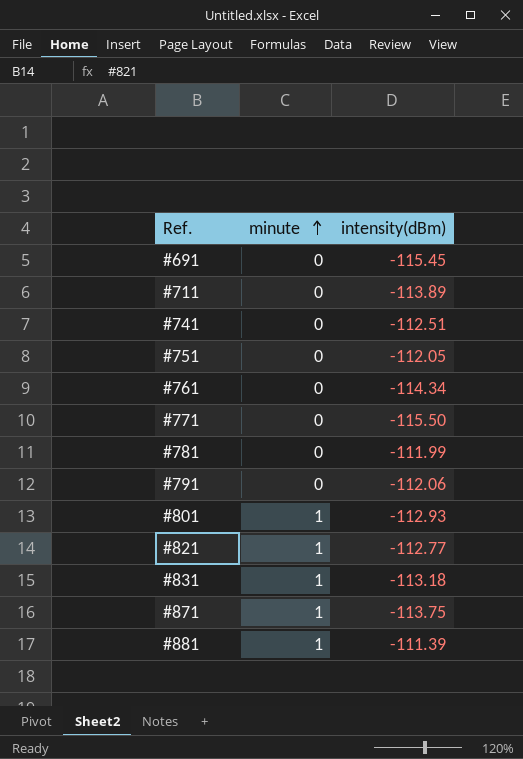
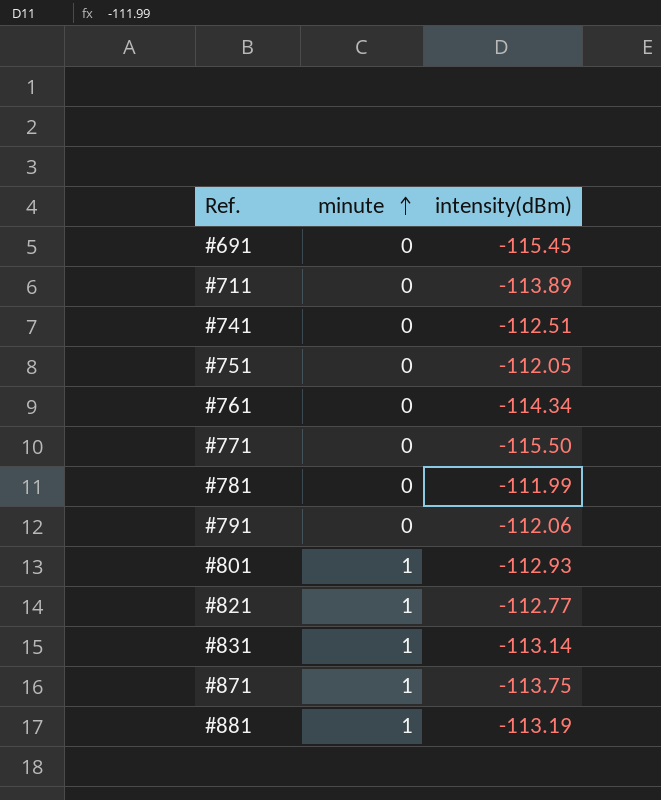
#831 | intensity(dBm): -113.18 -> -113.14
#881 | intensity(dBm): -111.39 -> -113.19

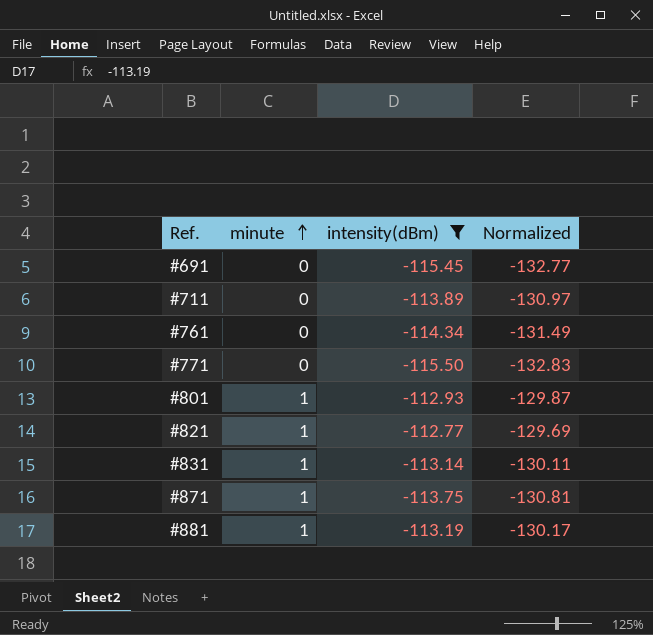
filter: none -> intensity(dBm) <= -112.77
column Normalized | formula: none -> [intensity(dBm)] * 1.15

